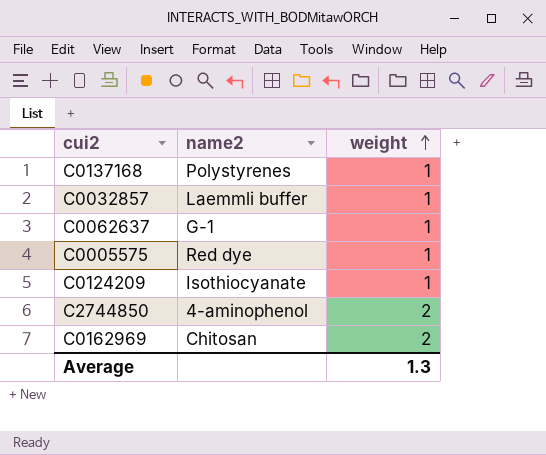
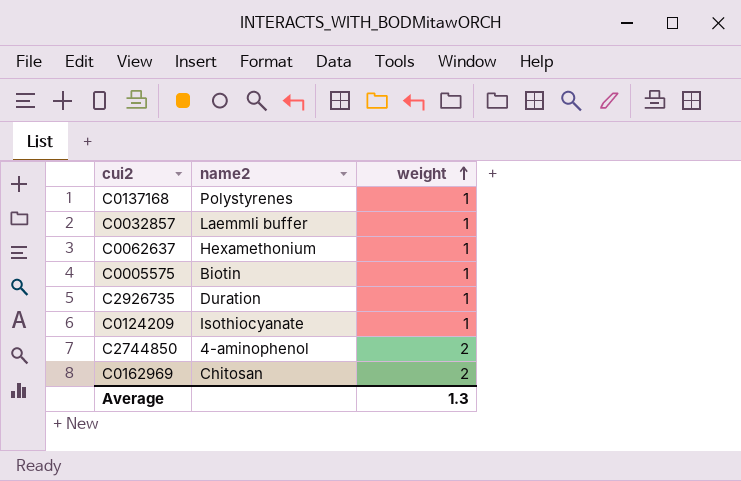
C0062637 | name2: G-1 -> Hexamethonium
C0005575 | name2: Red dye -> Biotin
row C2926735: none -> Duration | 1

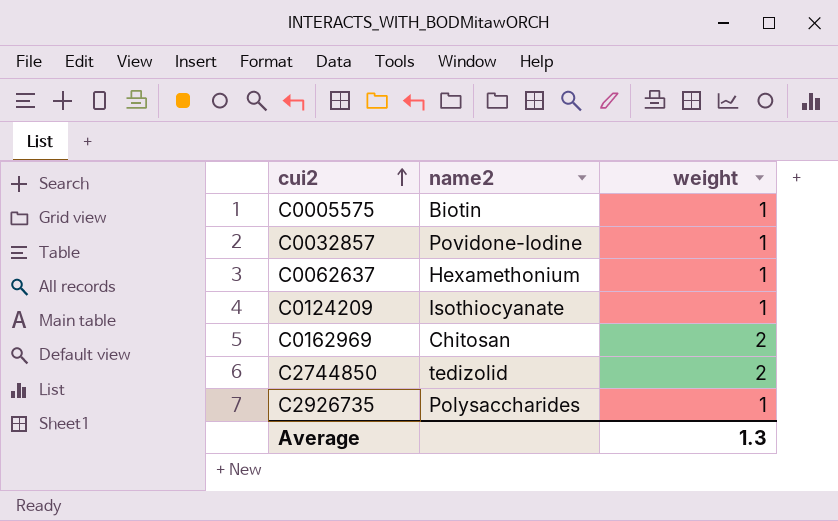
row order: weight ascending -> cui2 ascending
row C0137168: Polystyrenes | 1 -> none
C0032857 | name2: Laemmli buffer -> Povidone-Iodine
C2744850 | name2: 4-aminophenol -> tedizolid
C2926735 | name2: Duration -> Polysaccharides

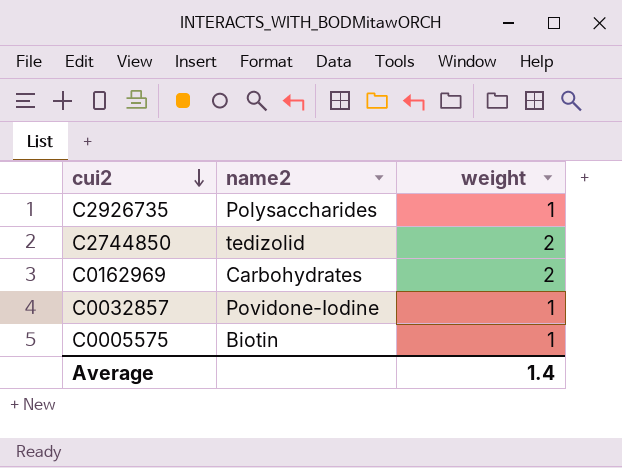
row order: cui2 ascending -> cui2 descending
row C0062637: Hexamethonium | 1 -> none
row C0124209: Isothiocyanate | 1 -> none
C0162969 | name2: Chitosan -> Carbohydrates
Average | weight: 1.3 -> 1.4

